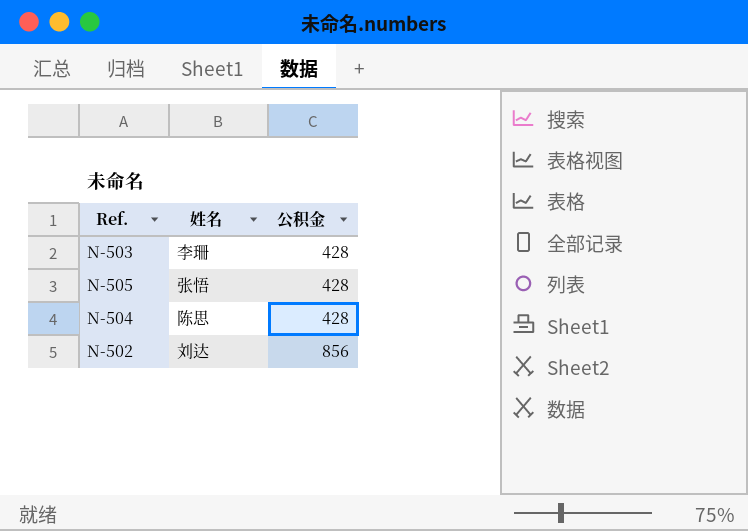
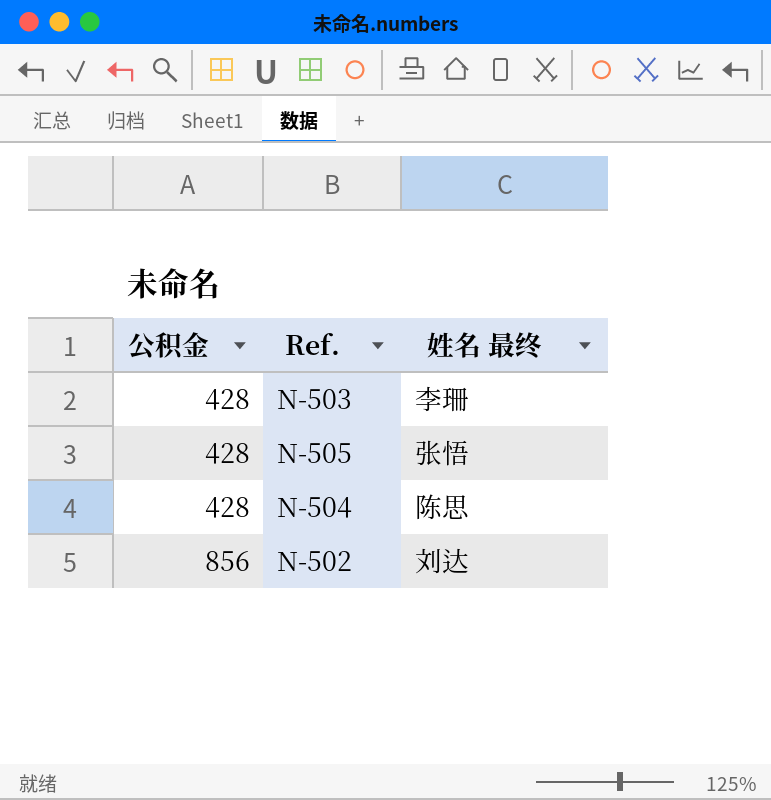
column 公积金 | position: 3 -> 1
column name: 姓名 -> 姓名 最终

